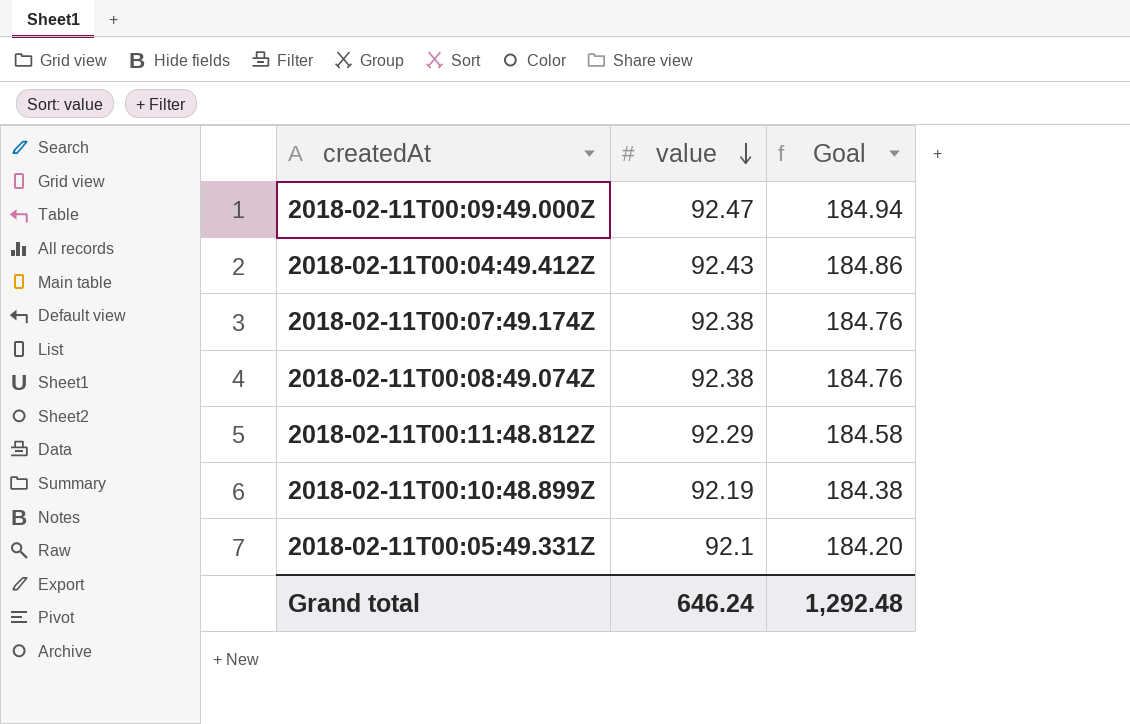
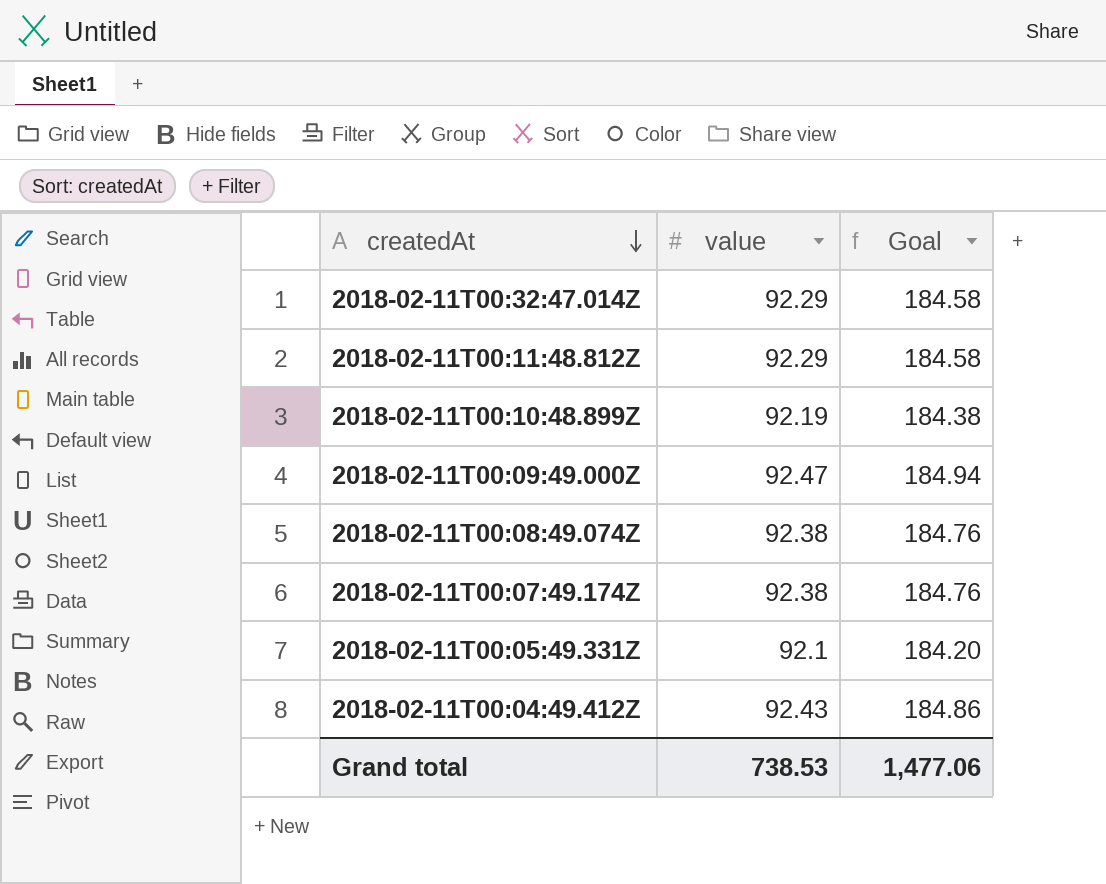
row order: value descending -> createdAt descending
row 2018-02-11T00:32:47.014Z: none -> 92.29 | 184.58
Grand total | value: 646.24 -> 738.53
Grand total | Goal: 1,292.48 -> 1,477.06

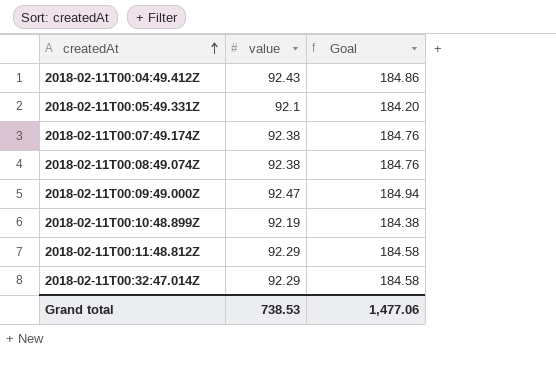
row order: createdAt descending -> createdAt ascending

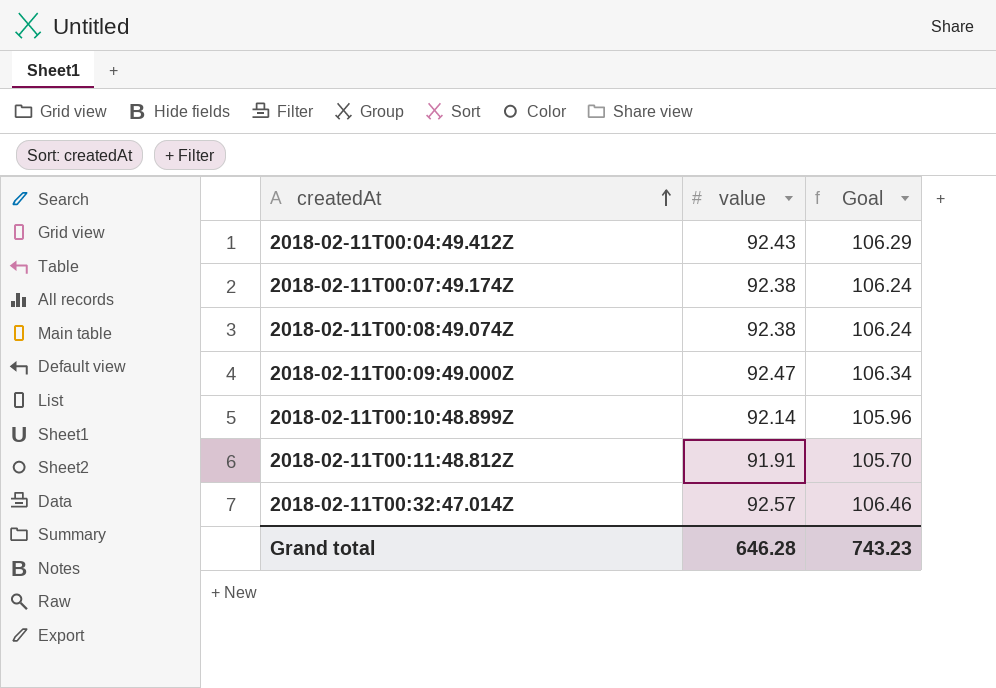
column Goal | formula: [value] * 2 -> [value] * 1.15
row 2018-02-11T00:05:49.331Z: 92.1 | 184.20 -> none
2018-02-11T00:10:48.899Z | value: 92.19 -> 92.14
2018-02-11T00:11:48.812Z | value: 92.29 -> 91.91
2018-02-11T00:32:47.014Z | value: 92.29 -> 92.57
Grand total | value: 738.53 -> 646.28
Grand total | Goal: 1,477.06 -> 743.23

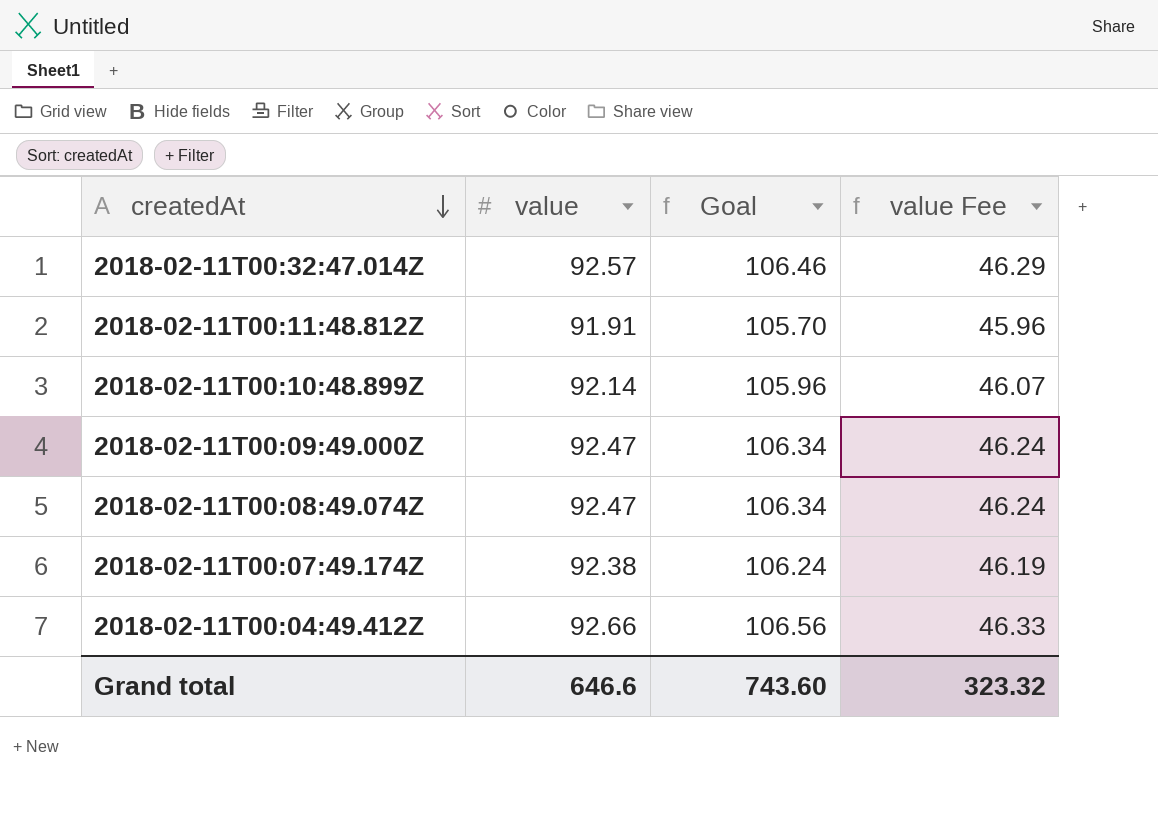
row order: createdAt ascending -> createdAt descending
column value Fee | formula: none -> [value] * 0.5
2018-02-11T00:08:49.074Z | value: 92.38 -> 92.47
2018-02-11T00:08:49.074Z | Goal: 106.24 -> 106.34
2018-02-11T00:04:49.412Z | value: 92.43 -> 92.66
2018-02-11T00:04:49.412Z | Goal: 106.29 -> 106.56
Grand total | value: 646.28 -> 646.6
Grand total | Goal: 743.23 -> 743.60

